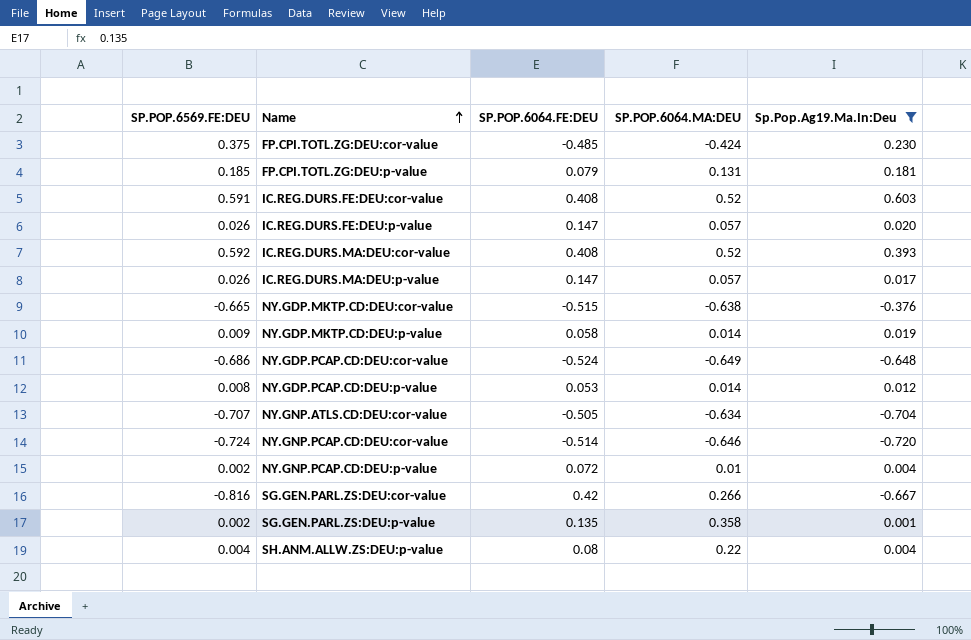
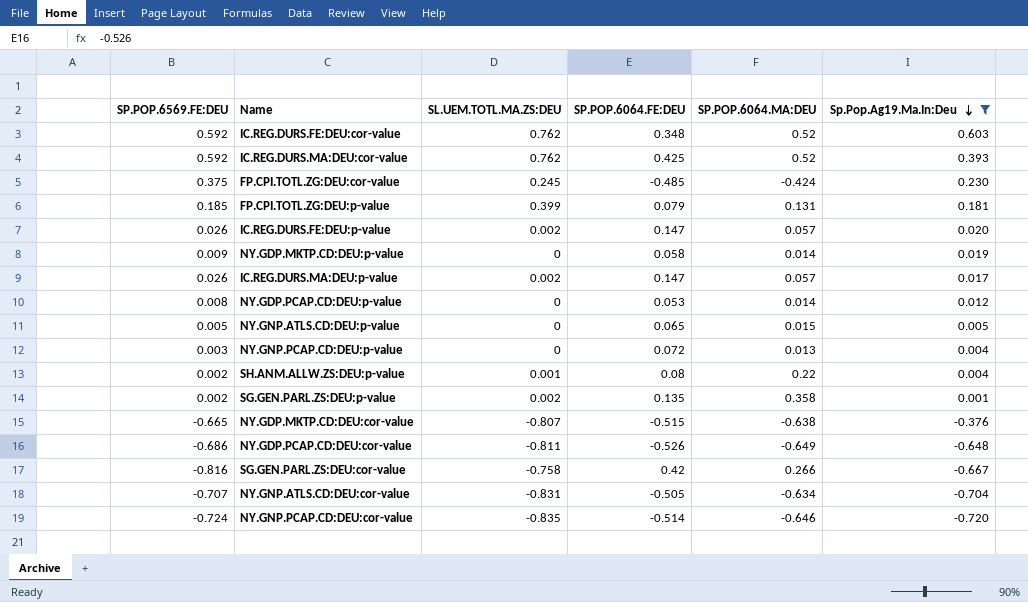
row order: Name ascending -> Sp.Pop.Ag19.Ma.In:Deu descending
column SL.UEM.TOTL.MA.ZS:DEU | position: none -> 3
IC.REG.DURS.FE:DEU:cor-value | SP.POP.6569.FE:DEU: 0.591 -> 0.592
IC.REG.DURS.FE:DEU:cor-value | SP.POP.6064.FE:DEU: 0.408 -> 0.348
IC.REG.DURS.MA:DEU:cor-value | SP.POP.6064.FE:DEU: 0.408 -> 0.425
row NY.GNP.ATLS.CD:DEU:p-value: none -> 0.005 | 0 | 0.065 | 0.015 | 0.005
NY.GNP.PCAP.CD:DEU:p-value | SP.POP.6569.FE:DEU: 0.002 -> 0.003
NY.GNP.PCAP.CD:DEU:p-value | SP.POP.6064.MA:DEU: 0.01 -> 0.013
SH.ANM.ALLW.ZS:DEU:p-value | SP.POP.6569.FE:DEU: 0.004 -> 0.002
NY.GDP.PCAP.CD:DEU:cor-value | SP.POP.6064.FE:DEU: -0.524 -> -0.526

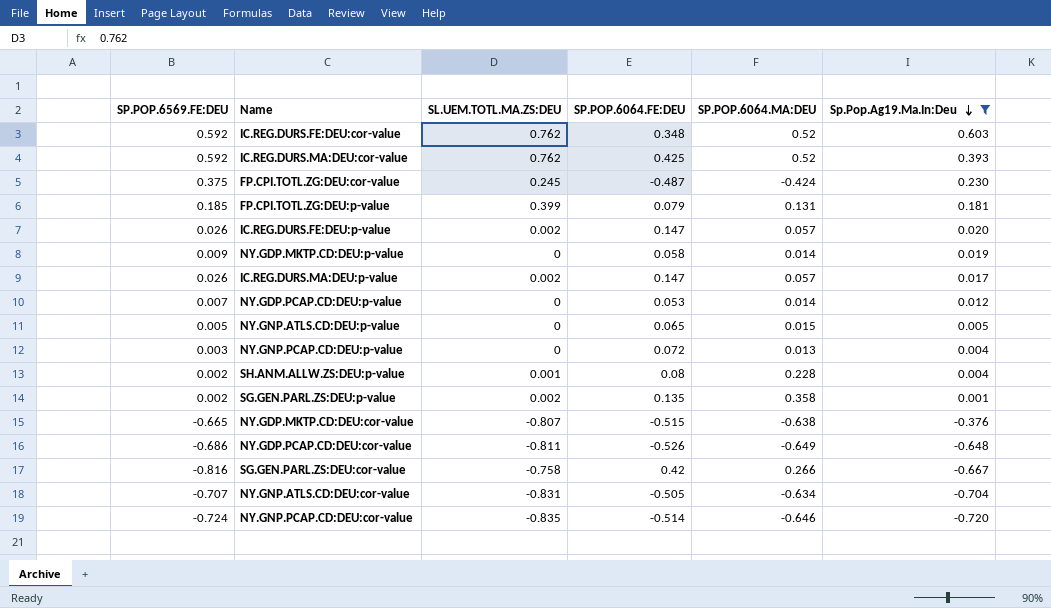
FP.CPI.TOTL.ZG:DEU:cor-value | SP.POP.6064.FE:DEU: -0.485 -> -0.487
NY.GDP.PCAP.CD:DEU:p-value | SP.POP.6569.FE:DEU: 0.008 -> 0.007
SH.ANM.ALLW.ZS:DEU:p-value | SP.POP.6064.MA:DEU: 0.22 -> 0.228

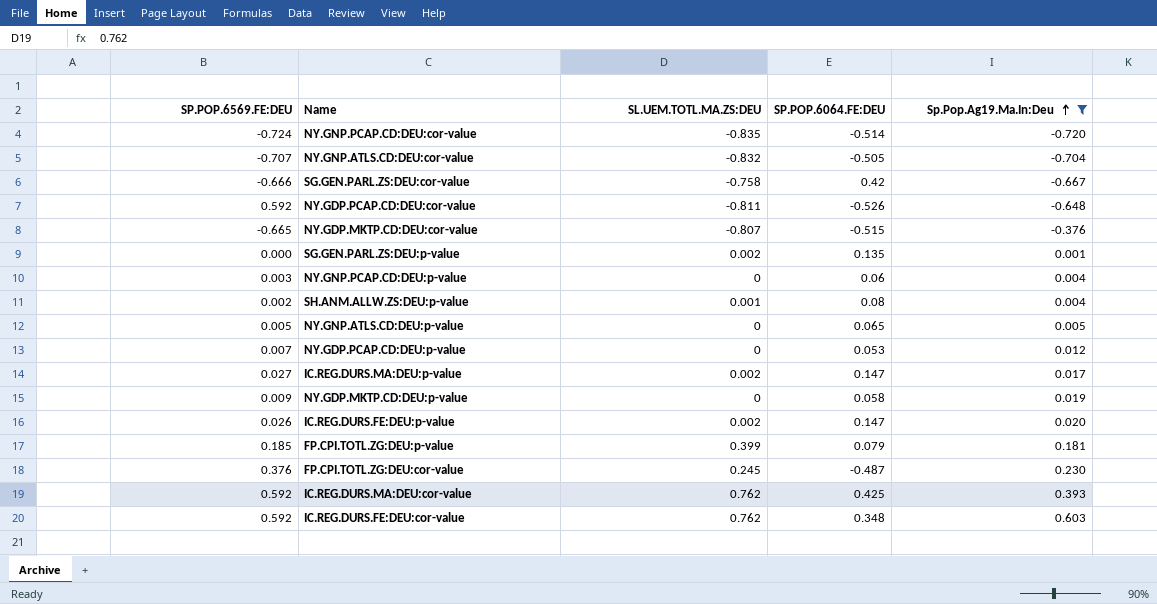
row order: Sp.Pop.Ag19.Ma.In:Deu descending -> Sp.Pop.Ag19.Ma.In:Deu ascending
column SP.POP.6064.MA:DEU | position: 5 -> none
NY.GNP.ATLS.CD:DEU:cor-value | SL.UEM.TOTL.MA.ZS:DEU: -0.831 -> -0.832
SG.GEN.PARL.ZS:DEU:cor-value | SP.POP.6569.FE:DEU: -0.816 -> -0.666
NY.GDP.PCAP.CD:DEU:cor-value | SP.POP.6569.FE:DEU: -0.686 -> 0.592
SG.GEN.PARL.ZS:DEU:p-value | SP.POP.6569.FE:DEU: 0.002 -> 0.000
NY.GNP.PCAP.CD:DEU:p-value | SP.POP.6064.FE:DEU: 0.072 -> 0.06
IC.REG.DURS.MA:DEU:p-value | SP.POP.6569.FE:DEU: 0.026 -> 0.027
FP.CPI.TOTL.ZG:DEU:cor-value | SP.POP.6569.FE:DEU: 0.375 -> 0.376

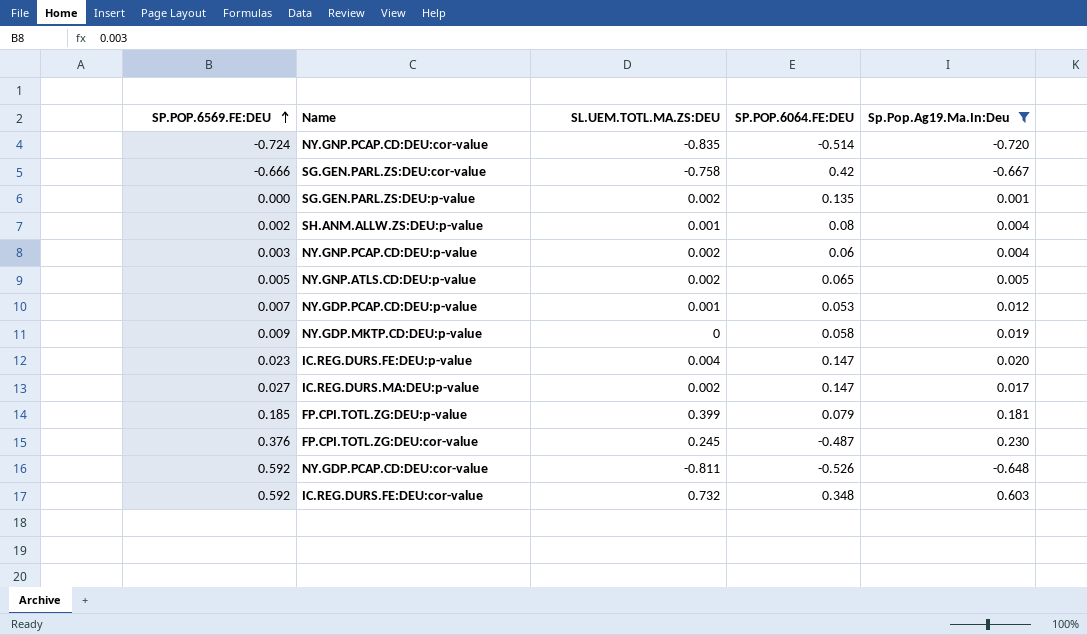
row order: Sp.Pop.Ag19.Ma.In:Deu ascending -> SP.POP.6569.FE:DEU ascending
row NY.GNP.ATLS.CD:DEU:cor-value: -0.707 | -0.832 | -0.505 | -0.704 -> none
row NY.GDP.MKTP.CD:DEU:cor-value: -0.665 | -0.807 | -0.515 | -0.376 -> none
row IC.REG.DURS.MA:DEU:cor-value: 0.592 | 0.762 | 0.425 | 0.393 -> none
NY.GNP.PCAP.CD:DEU:p-value | SL.UEM.TOTL.MA.ZS:DEU: 0 -> 0.002
NY.GNP.ATLS.CD:DEU:p-value | SL.UEM.TOTL.MA.ZS:DEU: 0 -> 0.002
NY.GDP.PCAP.CD:DEU:p-value | SL.UEM.TOTL.MA.ZS:DEU: 0 -> 0.001
IC.REG.DURS.FE:DEU:p-value | SP.POP.6569.FE:DEU: 0.026 -> 0.023
IC.REG.DURS.FE:DEU:p-value | SL.UEM.TOTL.MA.ZS:DEU: 0.002 -> 0.004
IC.REG.DURS.FE:DEU:cor-value | SL.UEM.TOTL.MA.ZS:DEU: 0.762 -> 0.732

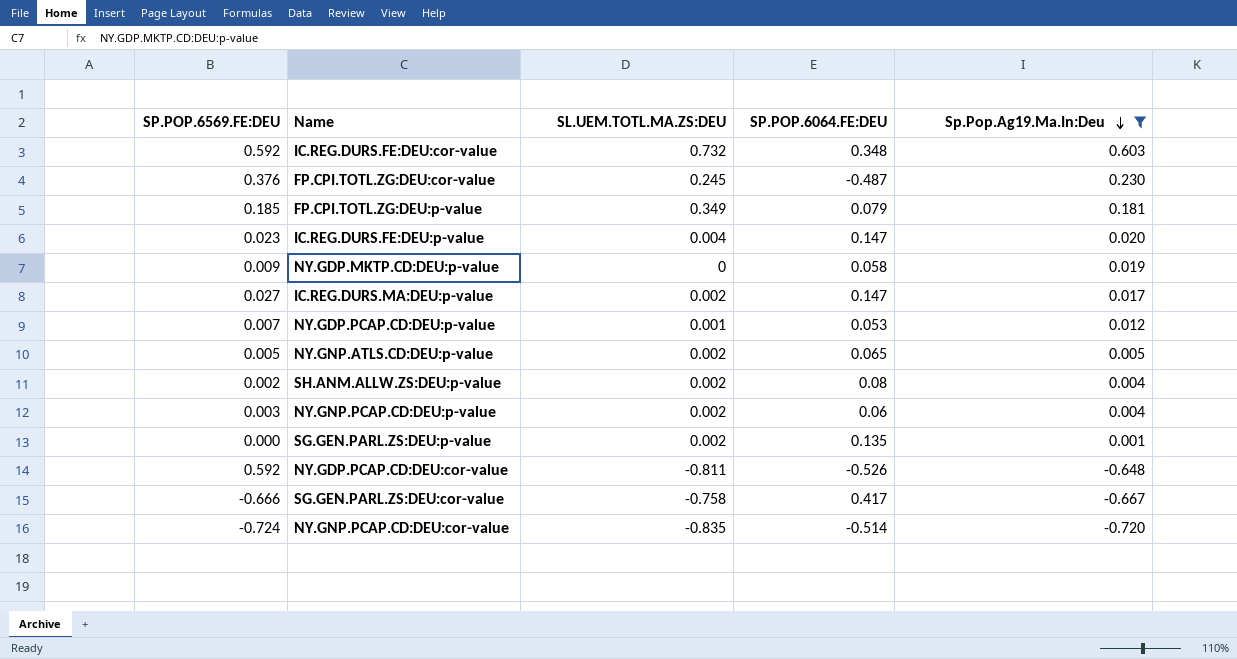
row order: SP.POP.6569.FE:DEU ascending -> Sp.Pop.Ag19.Ma.In:Deu descending
FP.CPI.TOTL.ZG:DEU:p-value | SL.UEM.TOTL.MA.ZS:DEU: 0.399 -> 0.349
SH.ANM.ALLW.ZS:DEU:p-value | SL.UEM.TOTL.MA.ZS:DEU: 0.001 -> 0.002
SG.GEN.PARL.ZS:DEU:cor-value | SP.POP.6064.FE:DEU: 0.42 -> 0.417

